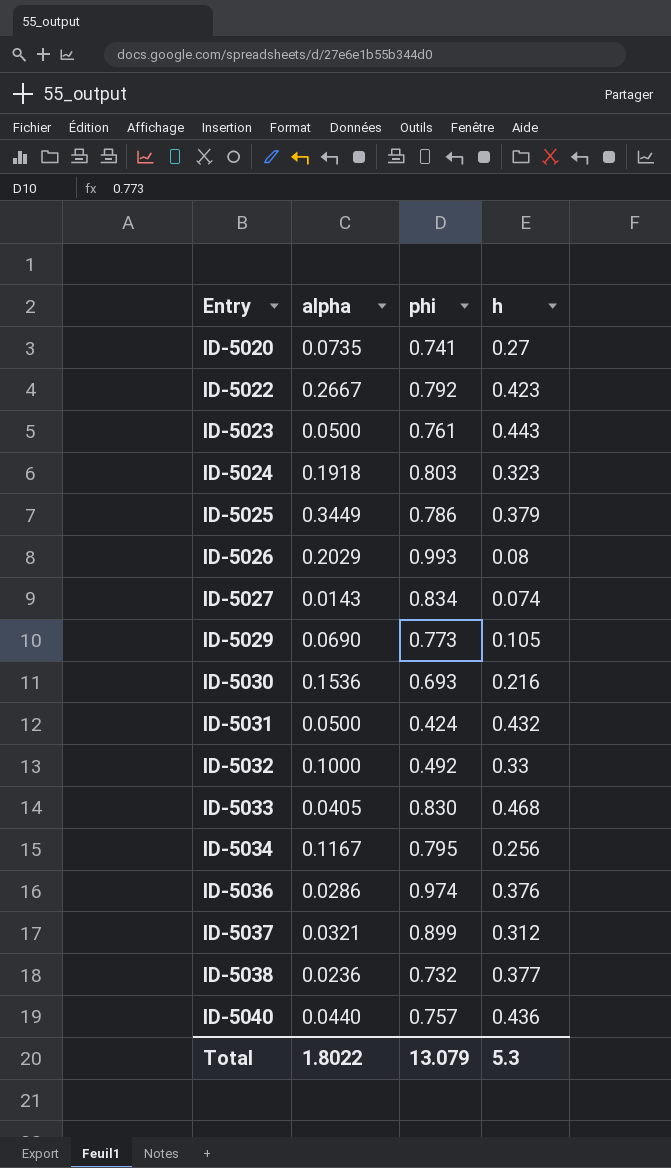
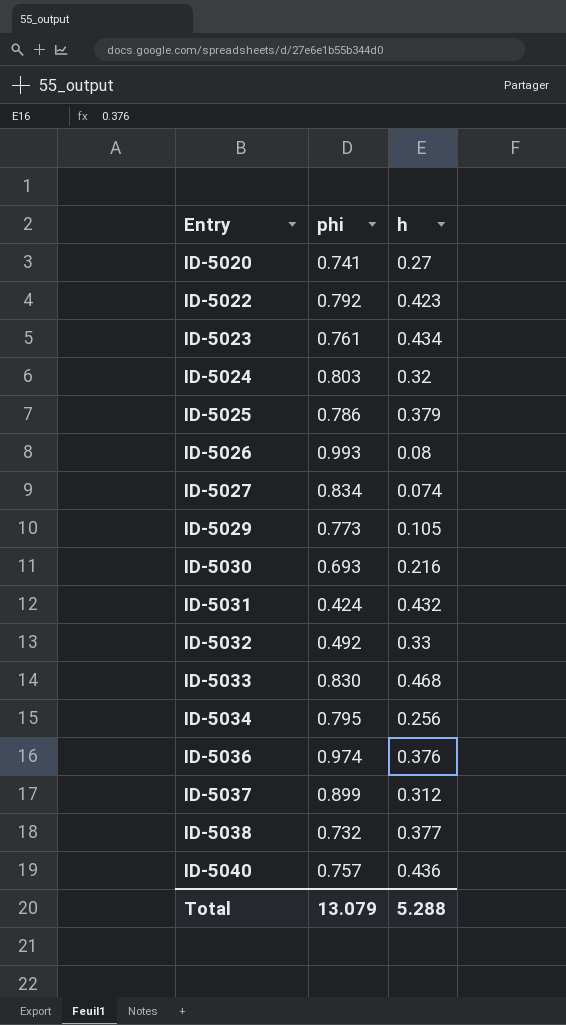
column alpha | position: 2 -> none
ID-5023 | h: 0.443 -> 0.434
ID-5024 | h: 0.323 -> 0.32
Total | h: 5.3 -> 5.288

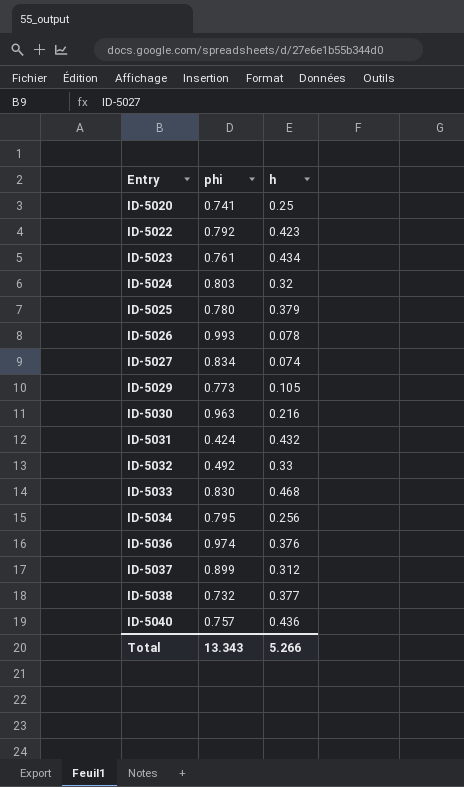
ID-5020 | h: 0.27 -> 0.25
ID-5025 | phi: 0.786 -> 0.780
ID-5026 | h: 0.08 -> 0.078
ID-5030 | phi: 0.693 -> 0.963
Total | phi: 13.079 -> 13.343
Total | h: 5.288 -> 5.266

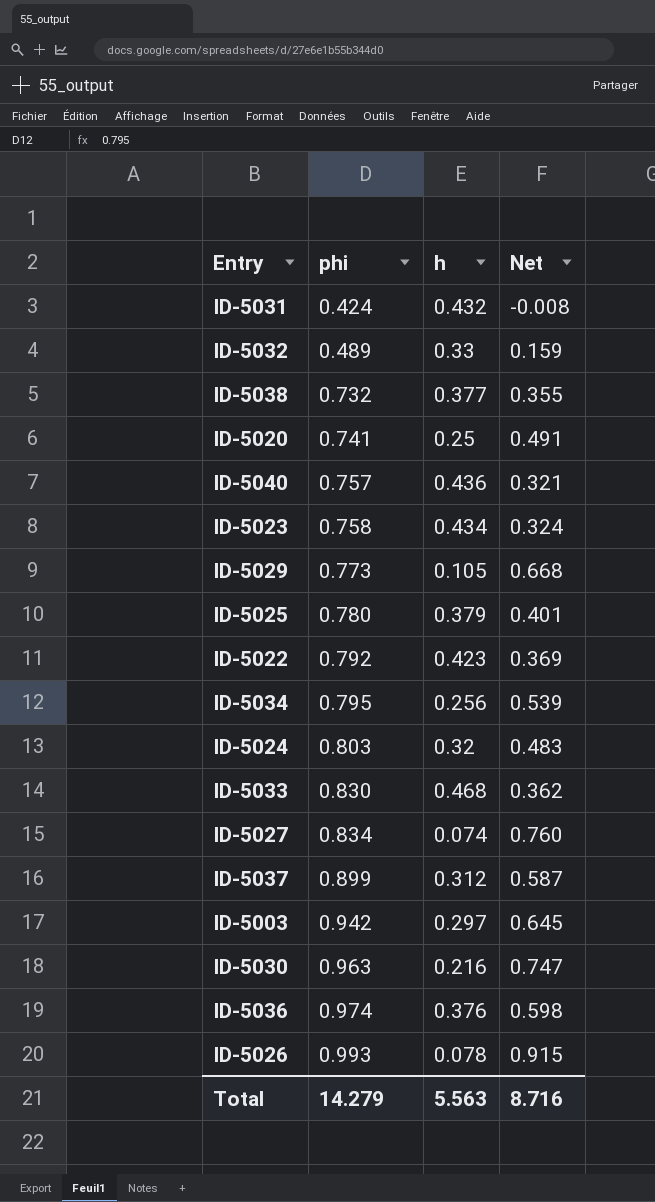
row order: Entry ascending -> phi ascending
column Net | formula: none -> [phi] - [h]
ID-5032 | phi: 0.492 -> 0.489
ID-5023 | phi: 0.761 -> 0.758
row ID-5003: none -> 0.942 | 0.297 | 0.645
Total | phi: 13.343 -> 14.279
Total | h: 5.266 -> 5.563

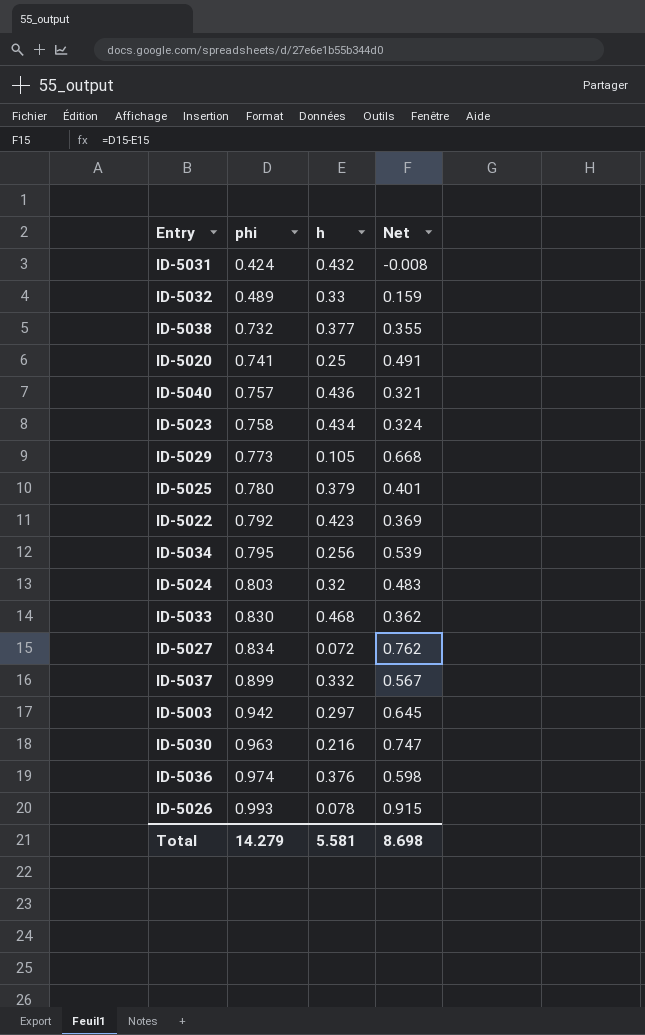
ID-5027 | h: 0.074 -> 0.072
ID-5027 | Net: 0.760 -> 0.762
ID-5037 | h: 0.312 -> 0.332
ID-5037 | Net: 0.587 -> 0.567
Total | h: 5.563 -> 5.581
Total | Net: 8.716 -> 8.698

